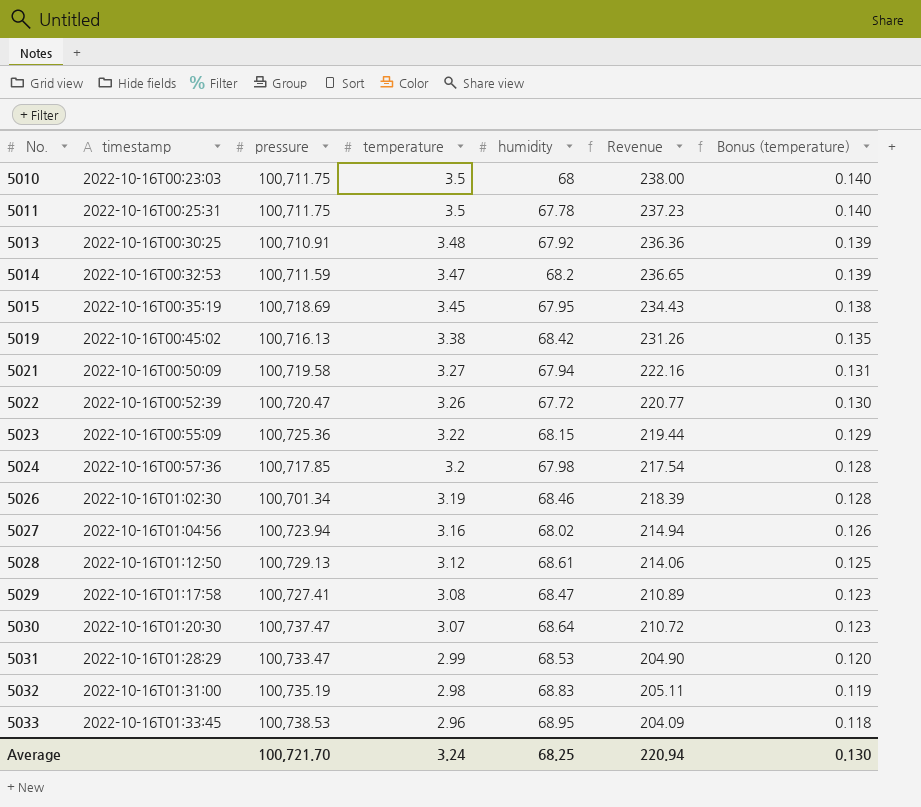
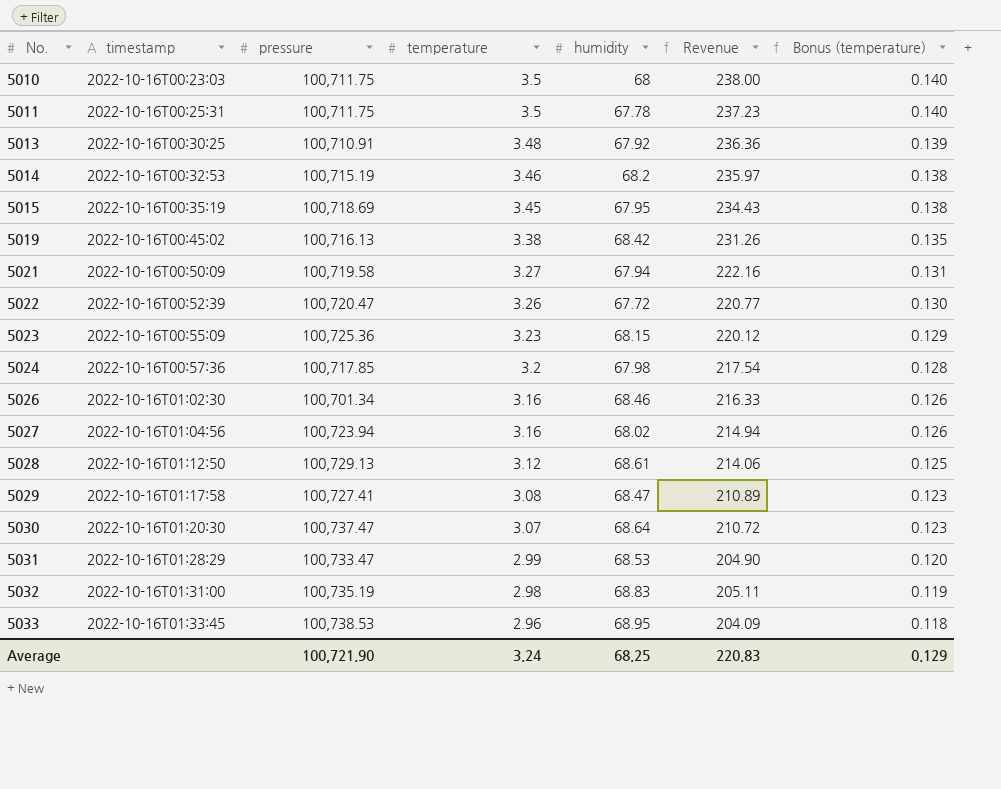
5014 | pressure: 100,711.59 -> 100,715.19
5014 | temperature: 3.47 -> 3.46
5014 | Revenue: 236.65 -> 235.97
5014 | Bonus (temperature): 0.139 -> 0.138
5023 | temperature: 3.22 -> 3.23
5023 | Revenue: 219.44 -> 220.12
5026 | temperature: 3.19 -> 3.16
5026 | Revenue: 218.39 -> 216.33
5026 | Bonus (temperature): 0.128 -> 0.126
Average | pressure: 100,721.70 -> 100,721.90
Average | Revenue: 220.94 -> 220.83
Average | Bonus (temperature): 0.130 -> 0.129

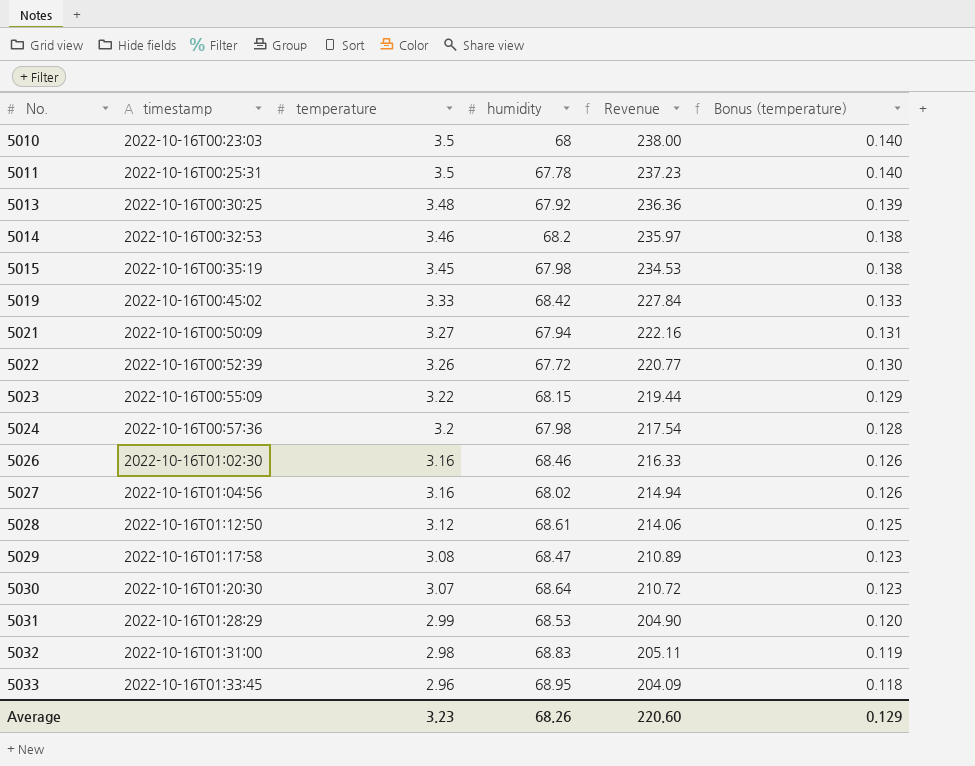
column pressure | position: 3 -> none
5015 | humidity: 67.95 -> 67.98
5015 | Revenue: 234.43 -> 234.53
5019 | temperature: 3.38 -> 3.33
5019 | Revenue: 231.26 -> 227.84
5019 | Bonus (temperature): 0.135 -> 0.133
5023 | temperature: 3.23 -> 3.22
5023 | Revenue: 220.12 -> 219.44
Average | temperature: 3.24 -> 3.23
Average | humidity: 68.25 -> 68.26
Average | Revenue: 220.83 -> 220.60

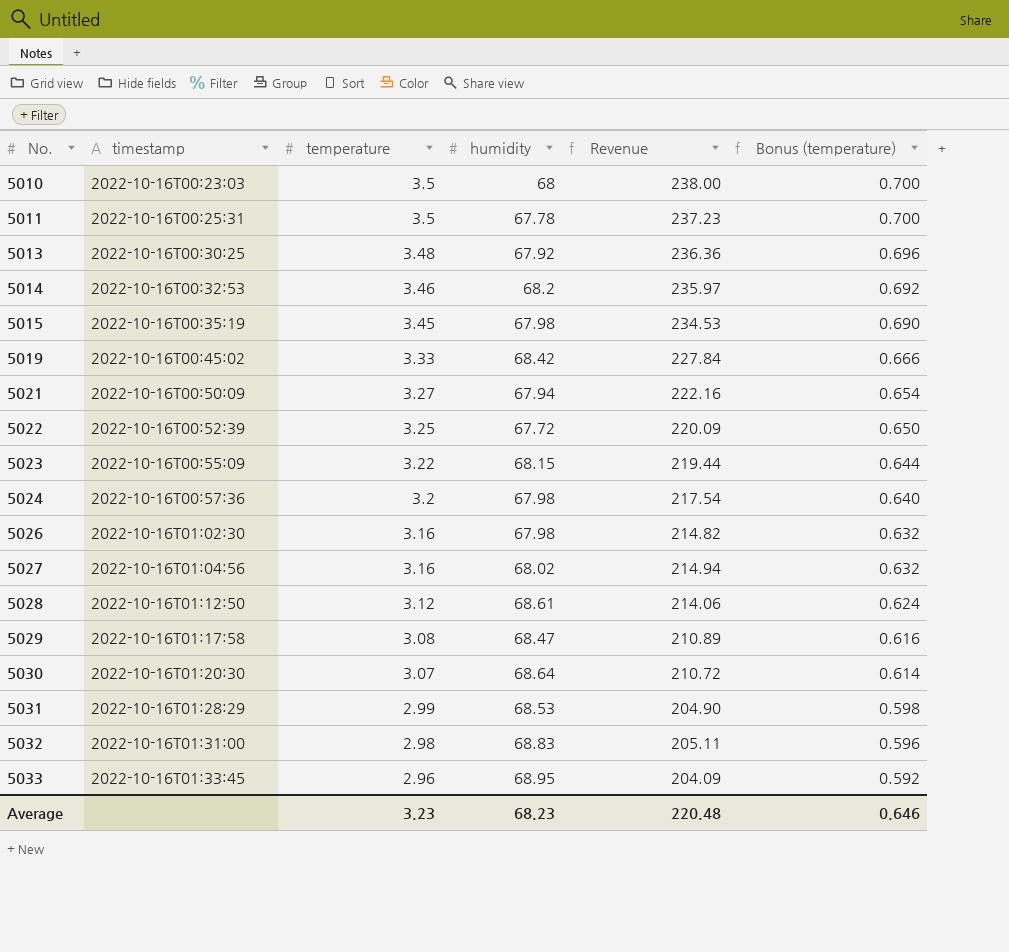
column Bonus (temperature) | formula: [temperature] * 0.04 -> [temperature] * 0.2
5022 | temperature: 3.26 -> 3.25
5022 | Revenue: 220.77 -> 220.09
5026 | humidity: 68.46 -> 67.98
5026 | Revenue: 216.33 -> 214.82
Average | humidity: 68.26 -> 68.23
Average | Revenue: 220.60 -> 220.48
Average | Bonus (temperature): 0.129 -> 0.646

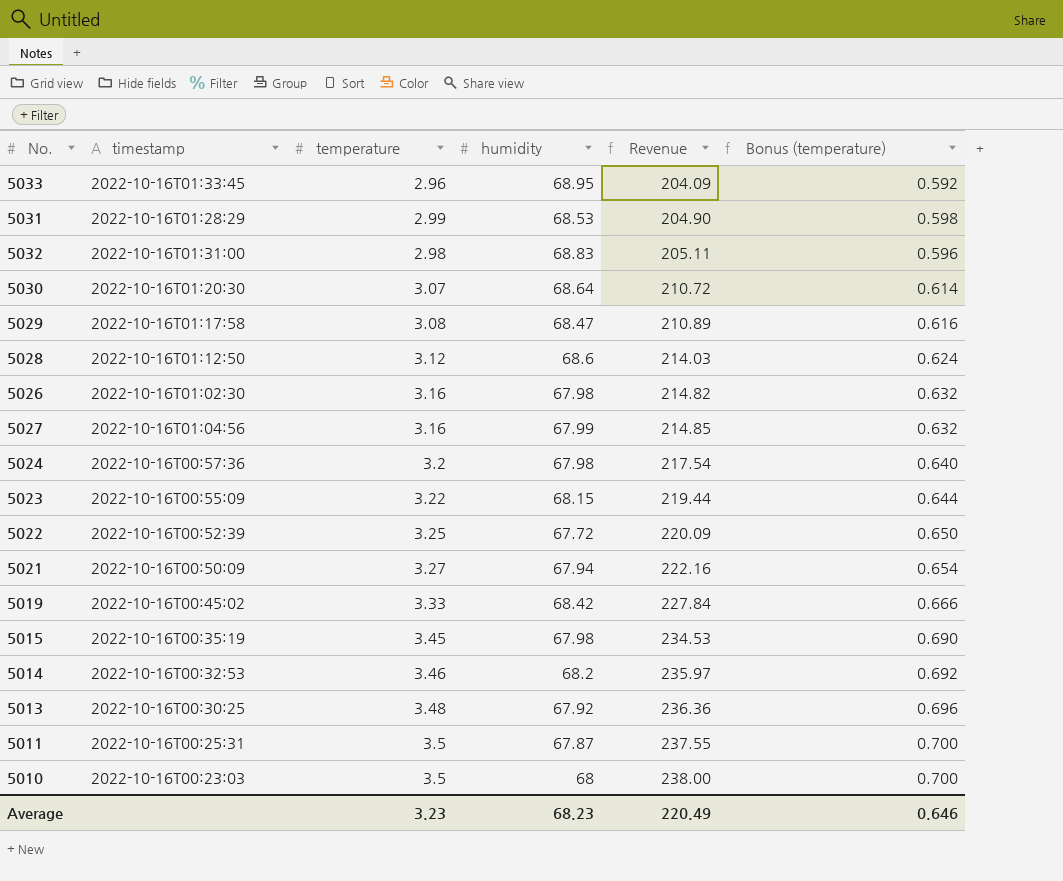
row order: No. ascending -> Revenue ascending
5028 | humidity: 68.61 -> 68.6
5028 | Revenue: 214.06 -> 214.03
5027 | humidity: 68.02 -> 67.99
5027 | Revenue: 214.94 -> 214.85
5011 | humidity: 67.78 -> 67.87
5011 | Revenue: 237.23 -> 237.55
Average | Revenue: 220.48 -> 220.49

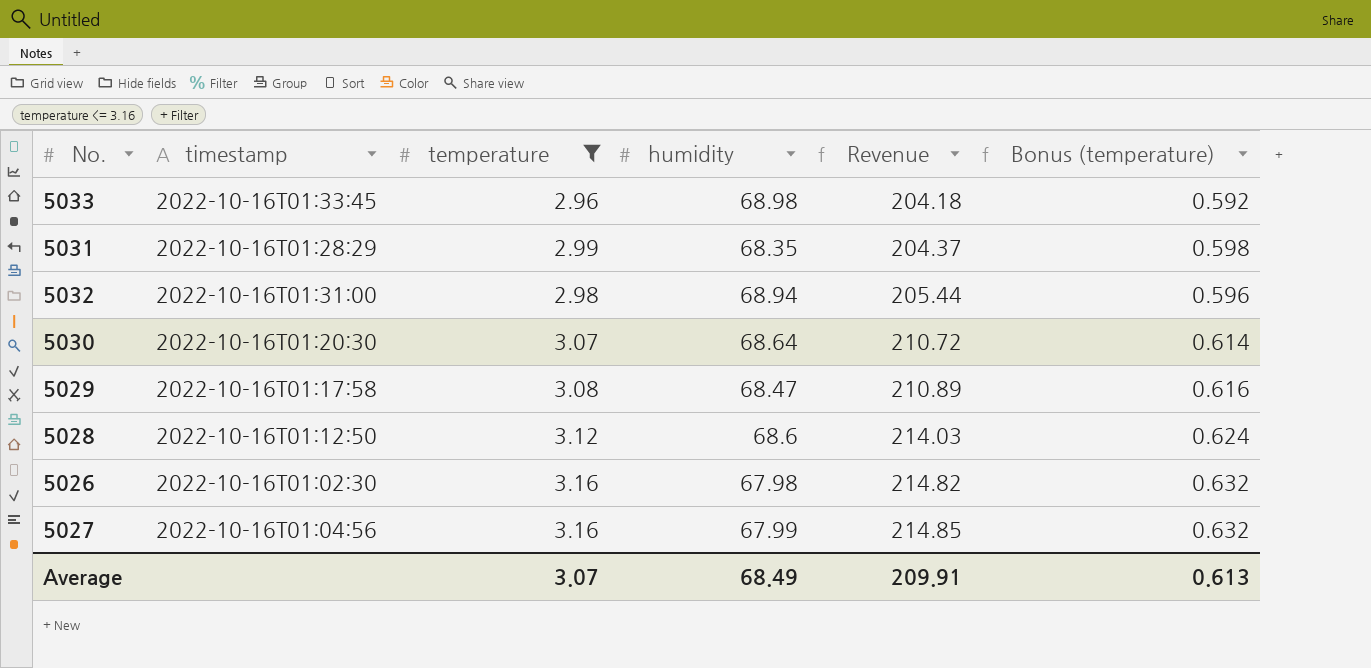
filter: none -> temperature <= 3.16
5033 | humidity: 68.95 -> 68.98
5033 | Revenue: 204.09 -> 204.18
5031 | humidity: 68.53 -> 68.35
5031 | Revenue: 204.90 -> 204.37
5032 | humidity: 68.83 -> 68.94
5032 | Revenue: 205.11 -> 205.44
Average | temperature: 3.23 -> 3.07
Average | humidity: 68.23 -> 68.49
Average | Revenue: 220.49 -> 209.91
Average | Bonus (temperature): 0.646 -> 0.613

